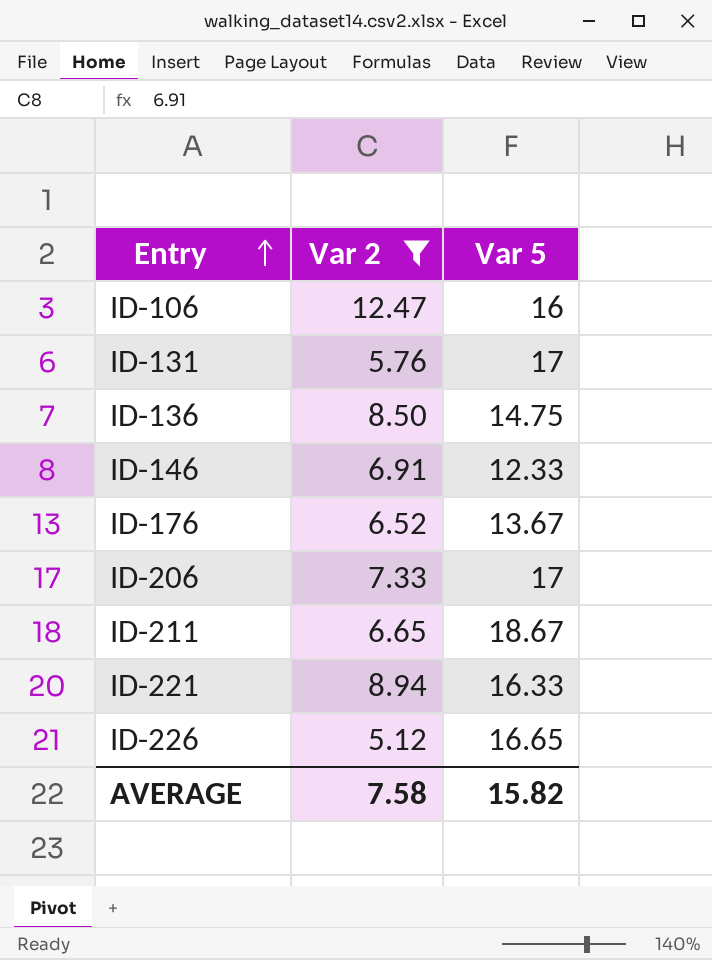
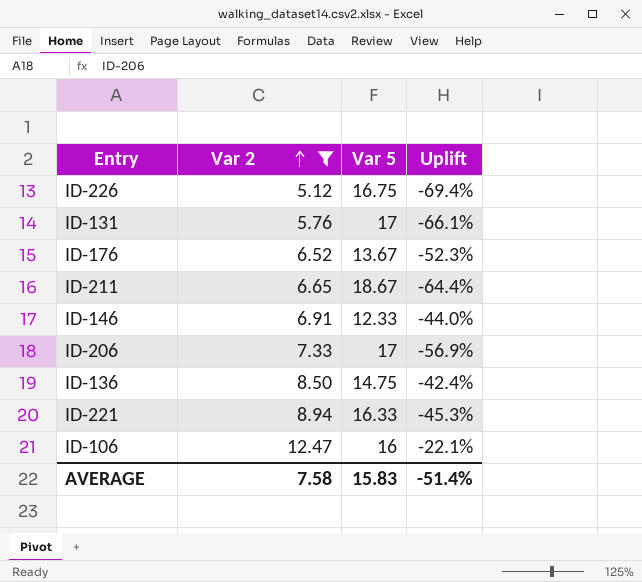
row order: Entry ascending -> Var 2 ascending
column Uplift | formula: none -> ([Var 2] - [Var 5]) / [Var 5]
ID-226 | Var 5: 16.65 -> 16.75
AVERAGE | Var 5: 15.82 -> 15.83

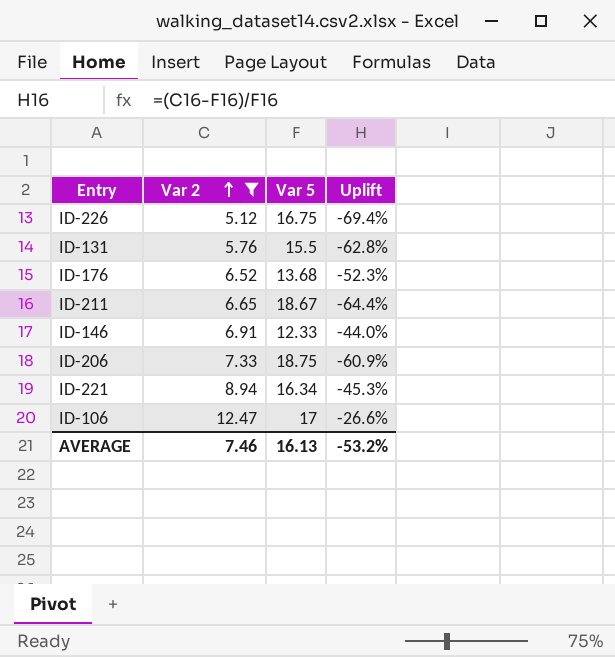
row ID-136: 8.50 | 14.75 | -42.4% -> none
ID-131 | Var 5: 17 -> 15.5
ID-131 | Uplift: -66.1% -> -62.8%
ID-176 | Var 5: 13.67 -> 13.68
ID-206 | Var 5: 17 -> 18.75
ID-206 | Uplift: -56.9% -> -60.9%
ID-221 | Var 5: 16.33 -> 16.34
ID-106 | Var 5: 16 -> 17
ID-106 | Uplift: -22.1% -> -26.6%
AVERAGE | Var 2: 7.58 -> 7.46
AVERAGE | Var 5: 15.83 -> 16.13
AVERAGE | Uplift: -51.4% -> -53.2%

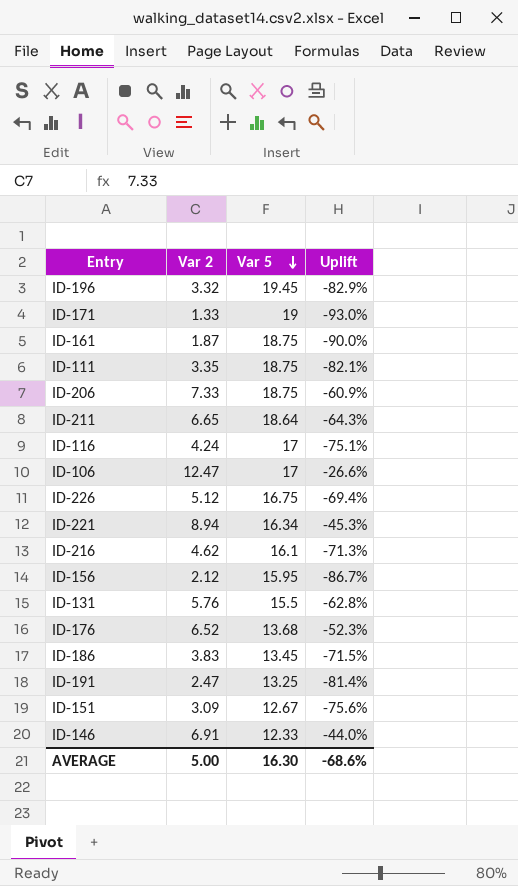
filter: Var 2 >= 5.12 -> none
row order: Var 2 ascending -> Var 5 descending
ID-211 | Var 5: 18.67 -> 18.64
ID-211 | Uplift: -64.4% -> -64.3%
AVERAGE | Var 2: 7.46 -> 5.00
AVERAGE | Var 5: 16.13 -> 16.30
AVERAGE | Uplift: -53.2% -> -68.6%

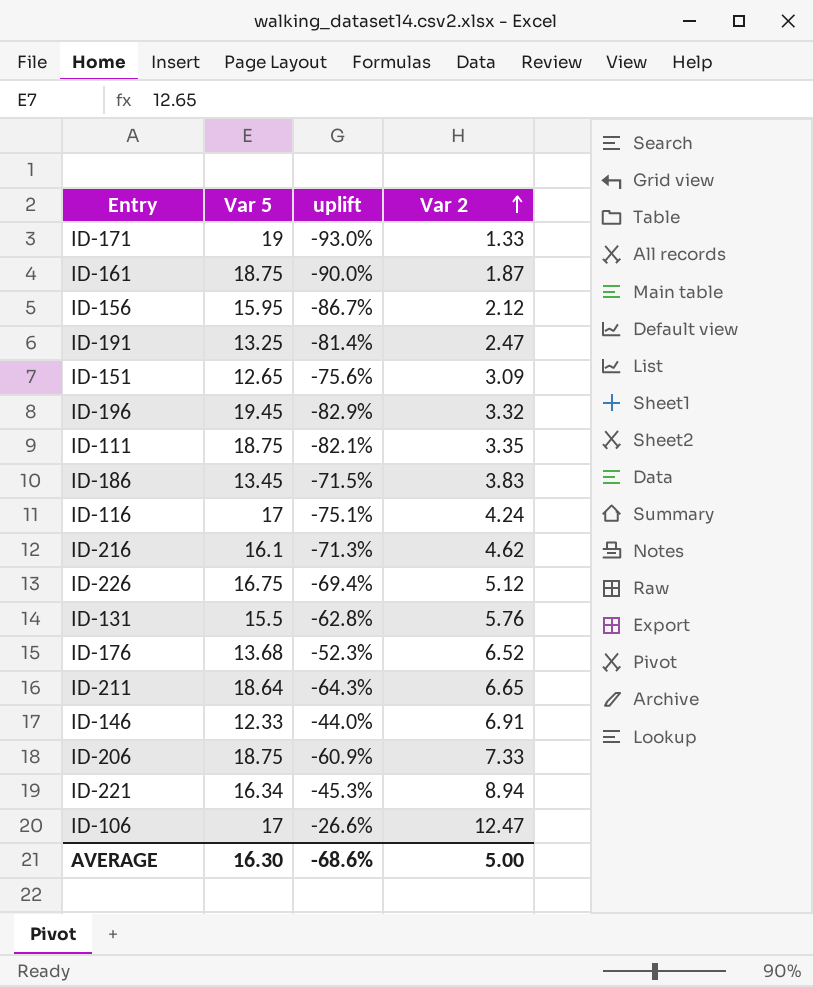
row order: Var 5 descending -> Var 2 ascending
column name: Uplift -> uplift
column Var 2 | position: 2 -> 4
ID-151 | Var 5: 12.67 -> 12.65

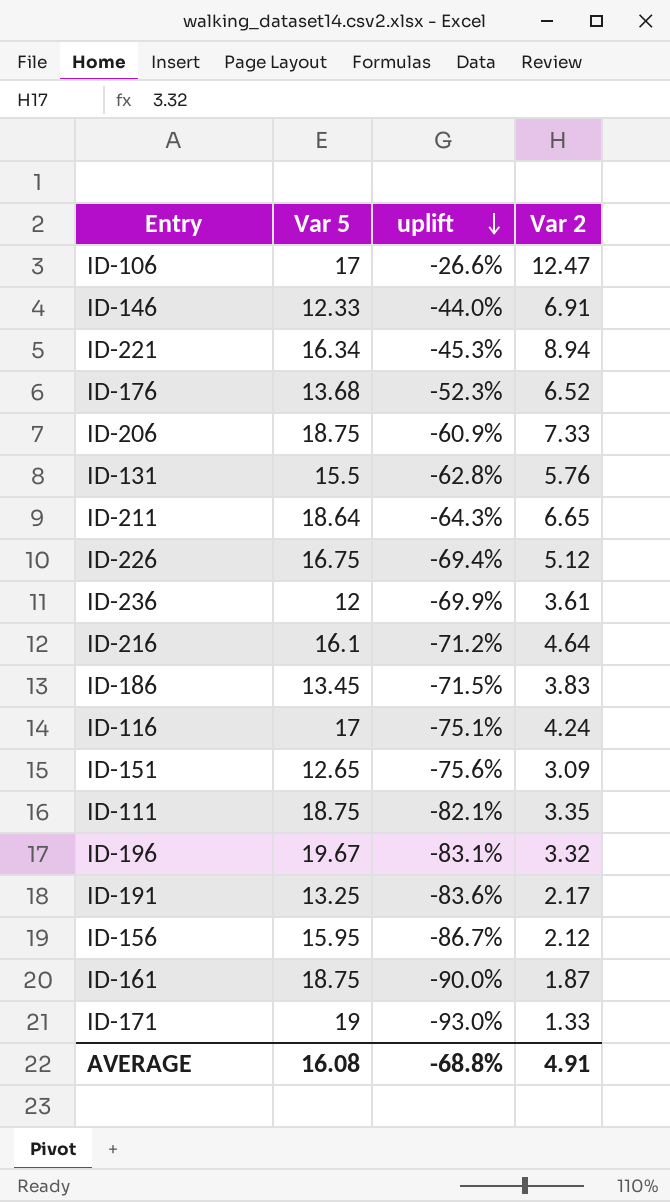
row order: Var 2 ascending -> uplift descending
row ID-236: none -> 12 | -69.9% | 3.61
ID-216 | uplift: -71.3% -> -71.2%
ID-216 | Var 2: 4.62 -> 4.64
ID-196 | Var 5: 19.45 -> 19.67
ID-196 | uplift: -82.9% -> -83.1%
ID-191 | uplift: -81.4% -> -83.6%
ID-191 | Var 2: 2.47 -> 2.17
AVERAGE | Var 5: 16.30 -> 16.08
AVERAGE | uplift: -68.6% -> -68.8%
AVERAGE | Var 2: 5.00 -> 4.91

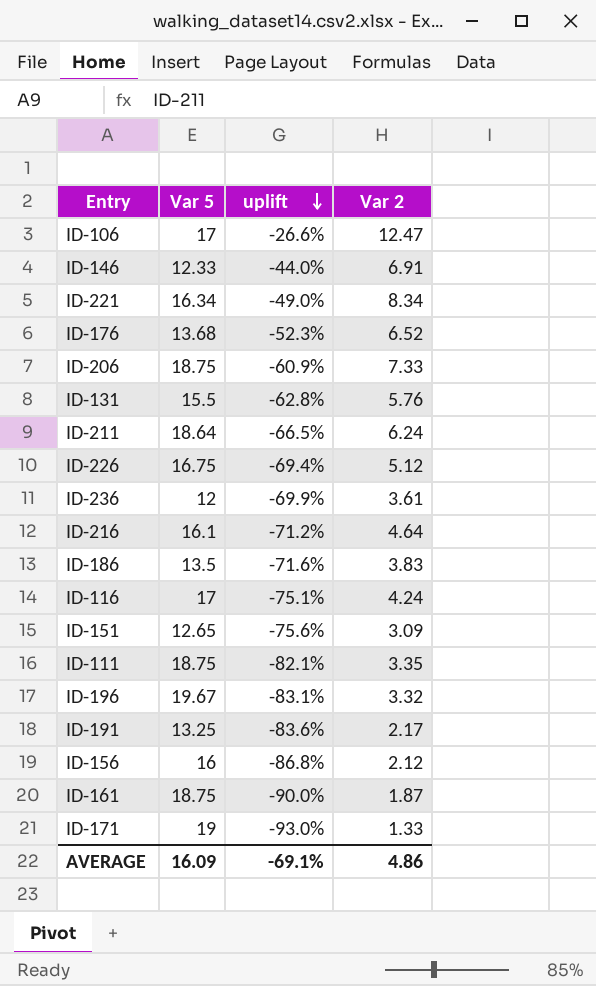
ID-221 | uplift: -45.3% -> -49.0%
ID-221 | Var 2: 8.94 -> 8.34
ID-211 | uplift: -64.3% -> -66.5%
ID-211 | Var 2: 6.65 -> 6.24
ID-186 | Var 5: 13.45 -> 13.5
ID-186 | uplift: -71.5% -> -71.6%
ID-156 | Var 5: 15.95 -> 16
ID-156 | uplift: -86.7% -> -86.8%
AVERAGE | Var 5: 16.08 -> 16.09
AVERAGE | uplift: -68.8% -> -69.1%
AVERAGE | Var 2: 4.91 -> 4.86

